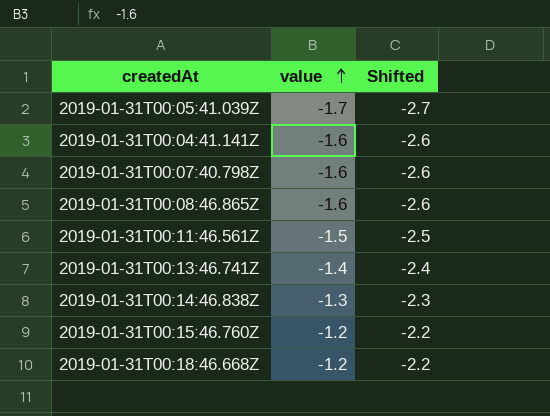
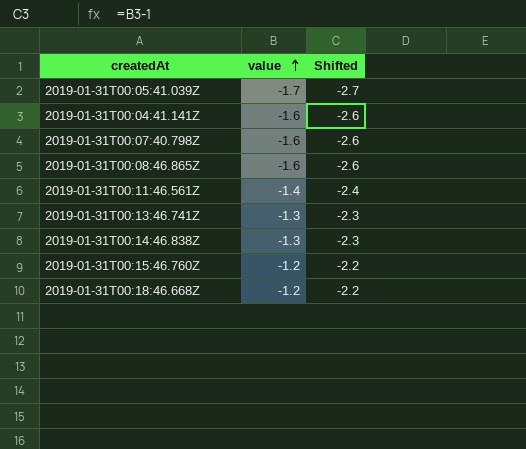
2019-01-31T00:11:46.561Z | value: -1.5 -> -1.4
2019-01-31T00:11:46.561Z | Shifted: -2.5 -> -2.4
2019-01-31T00:13:46.741Z | value: -1.4 -> -1.3
2019-01-31T00:13:46.741Z | Shifted: -2.4 -> -2.3

